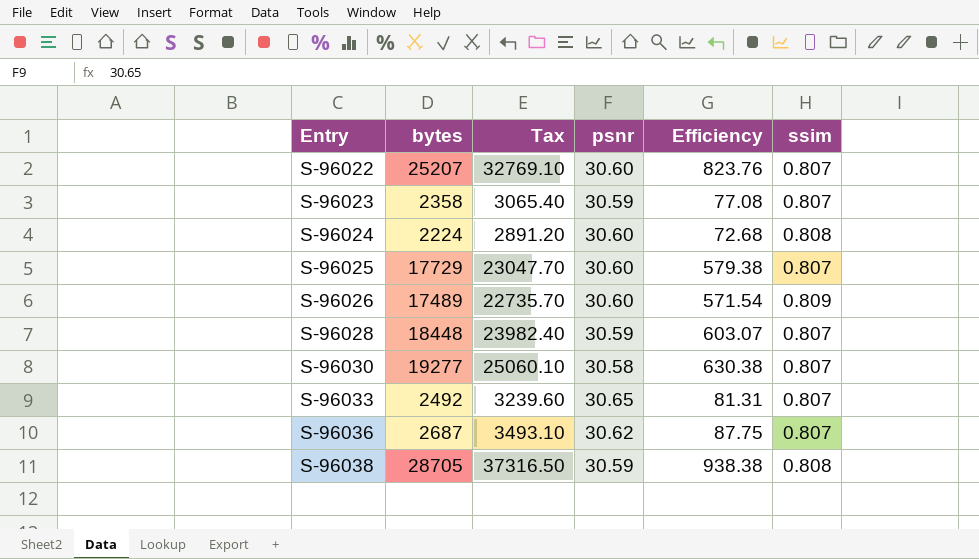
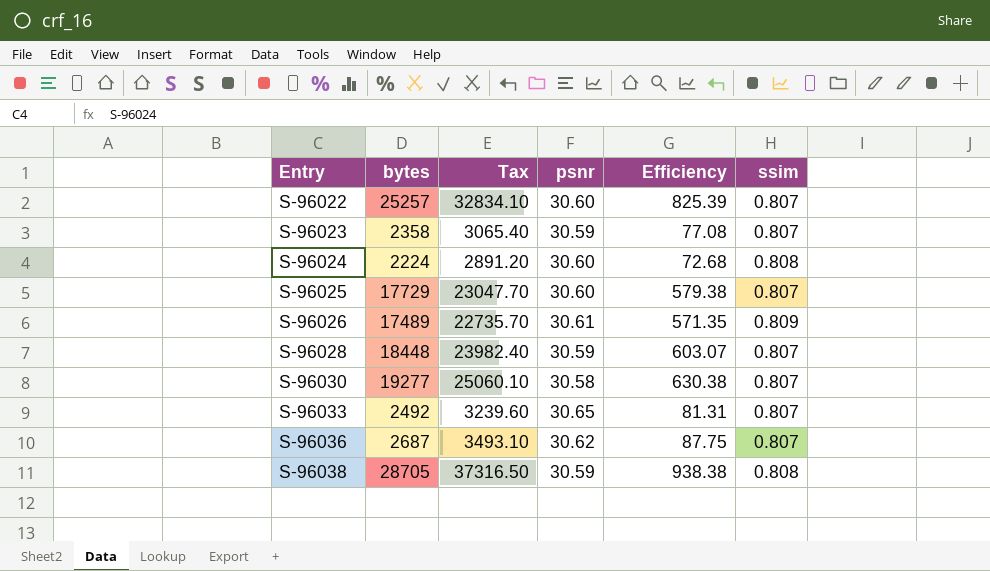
S-96022 | bytes: 25207 -> 25257
S-96022 | Tax: 32769.10 -> 32834.10
S-96022 | Efficiency: 823.76 -> 825.39
S-96026 | psnr: 30.60 -> 30.61
S-96026 | Efficiency: 571.54 -> 571.35

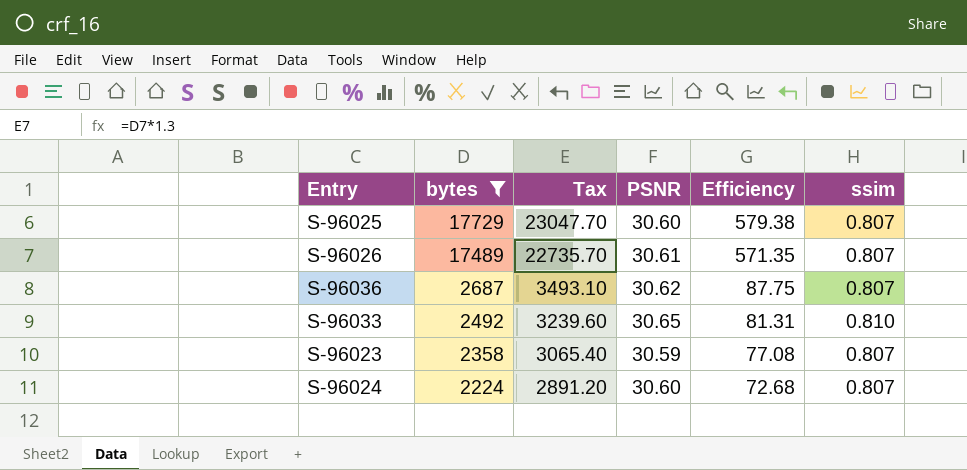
filter: none -> bytes <= 17729
row order: Entry ascending -> bytes descending
column name: psnr -> PSNR
S-96026 | ssim: 0.809 -> 0.807
S-96033 | ssim: 0.807 -> 0.810
S-96024 | ssim: 0.808 -> 0.807

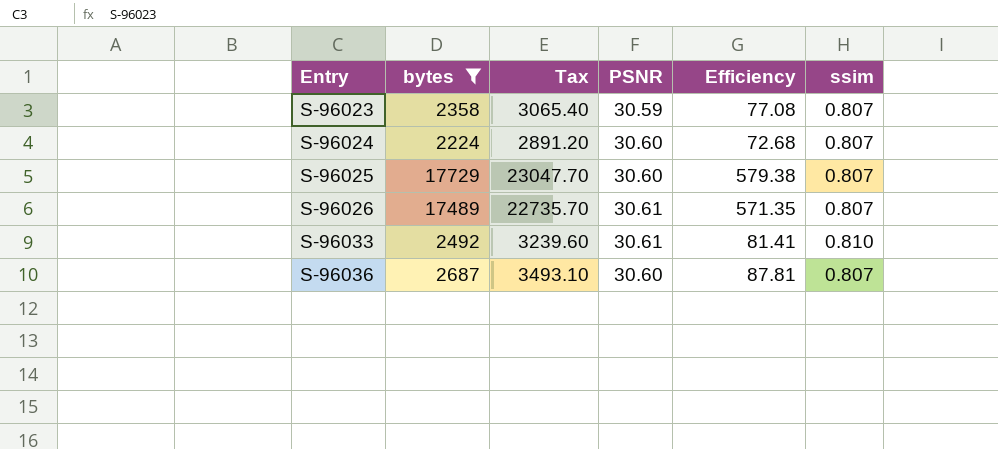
row order: bytes descending -> Entry ascending
S-96033 | PSNR: 30.65 -> 30.61
S-96033 | Efficiency: 81.31 -> 81.41
S-96036 | PSNR: 30.62 -> 30.60
S-96036 | Efficiency: 87.75 -> 87.81

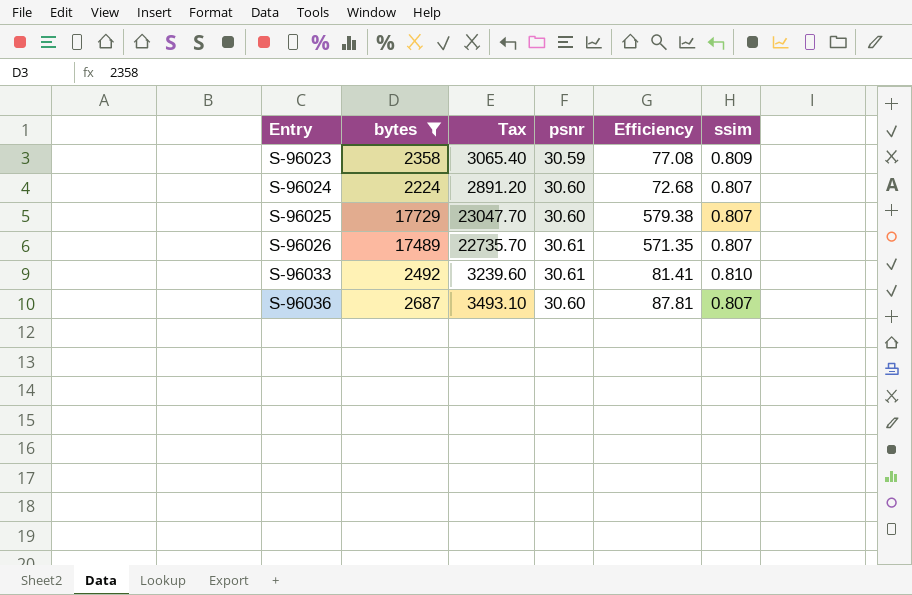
column name: PSNR -> psnr
S-96023 | ssim: 0.807 -> 0.809

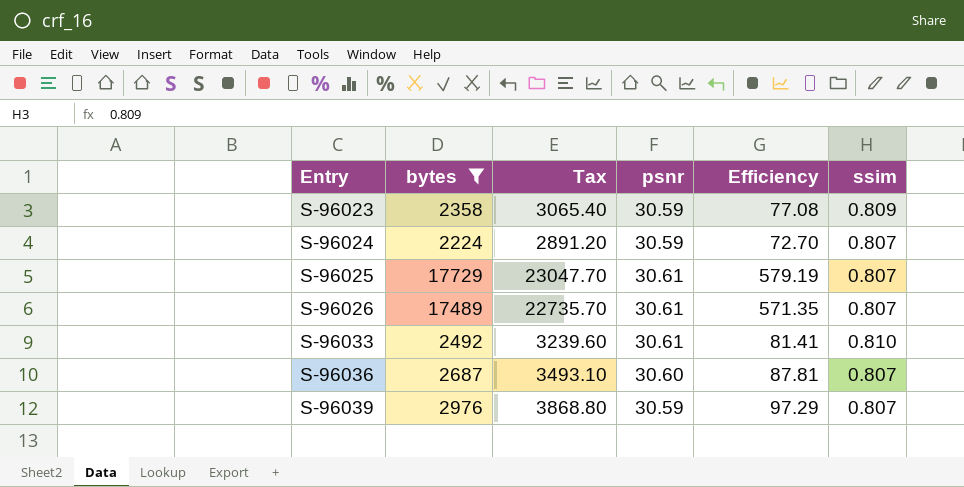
S-96024 | psnr: 30.60 -> 30.59
S-96024 | Efficiency: 72.68 -> 72.70
S-96025 | psnr: 30.60 -> 30.61
S-96025 | Efficiency: 579.38 -> 579.19
row S-96039: none -> 2976 | 3868.80 | 30.59 | 97.29 | 0.807

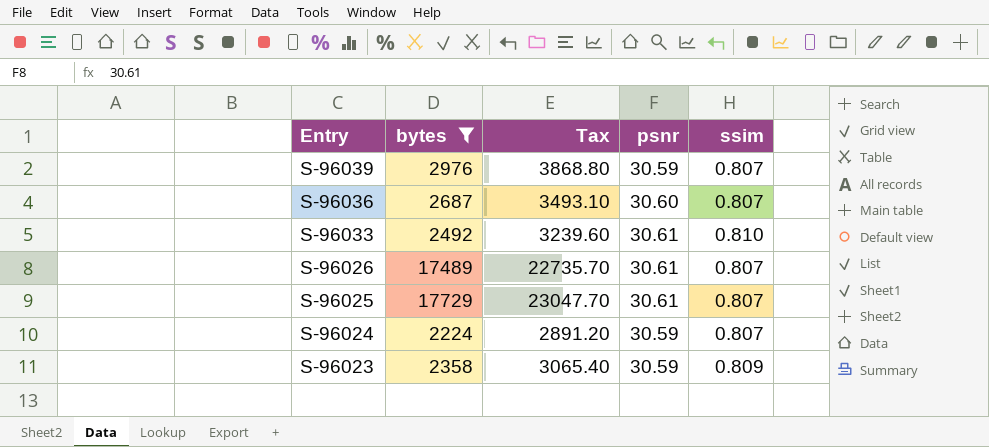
row order: Entry ascending -> Entry descending
column Efficiency | formula: [bytes] / [psnr] -> none

